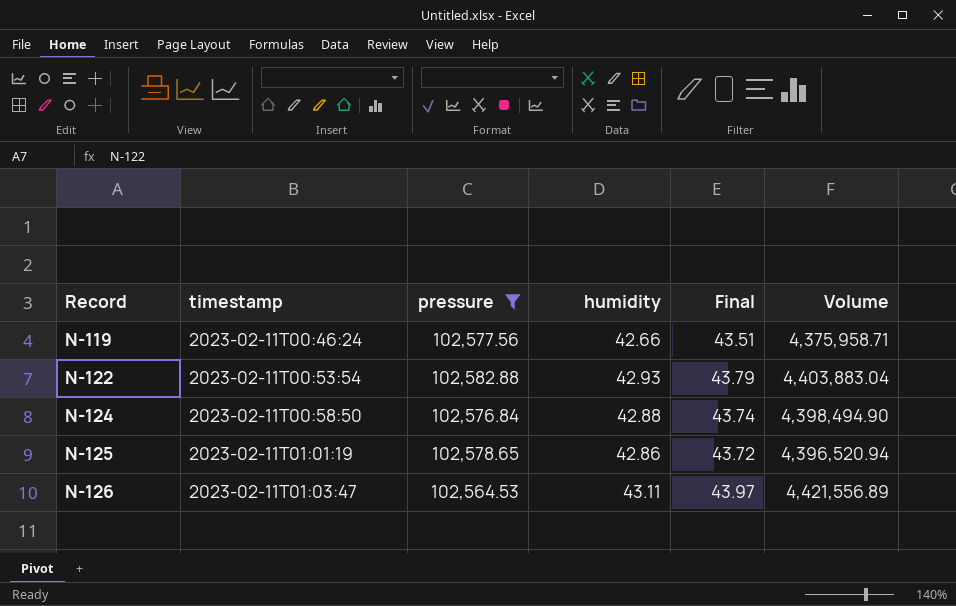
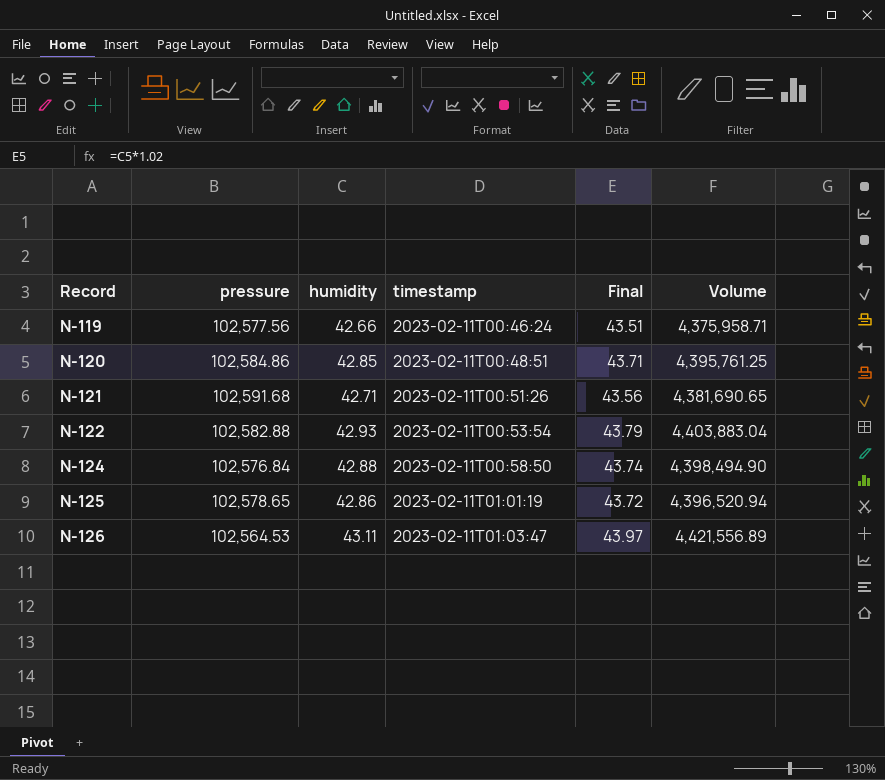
filter: pressure <= 102,582.88 -> none
column timestamp | position: 2 -> 4

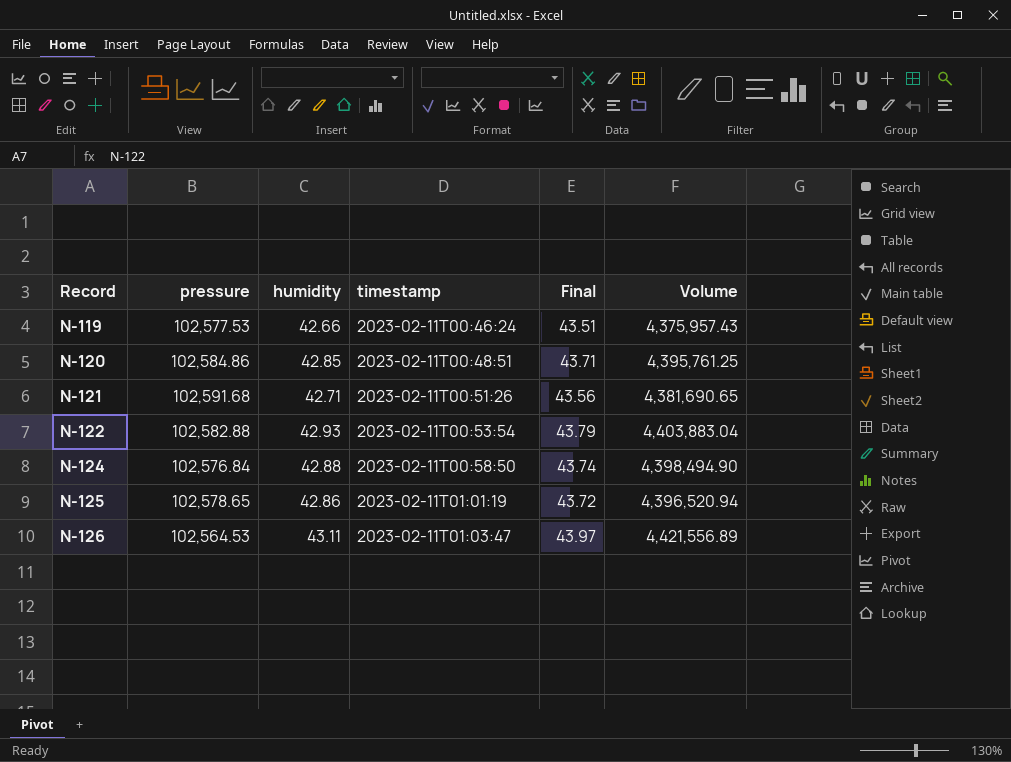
N-119 | pressure: 102,577.56 -> 102,577.53
N-119 | Volume: 4,375,958.71 -> 4,375,957.43

